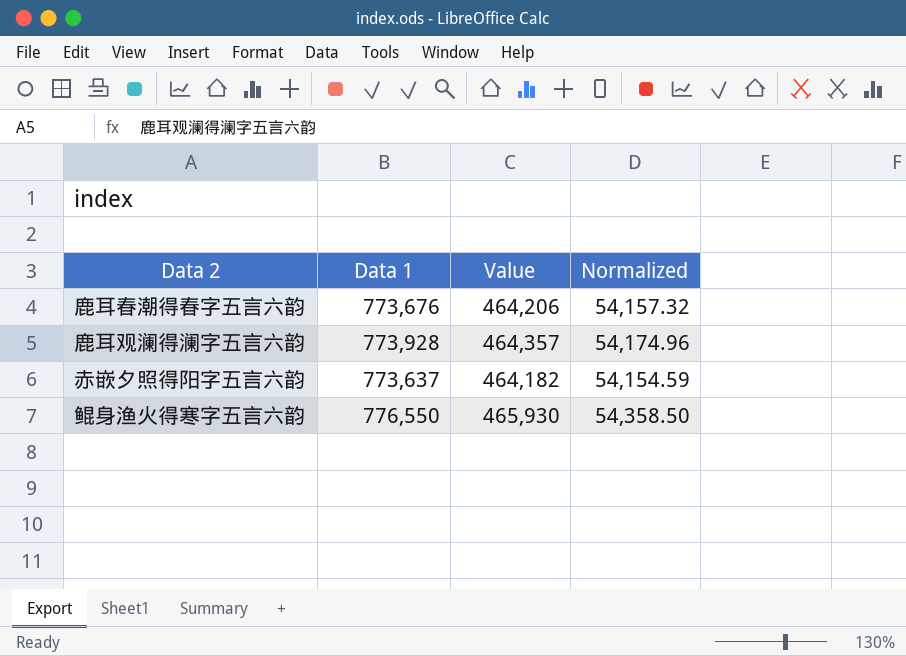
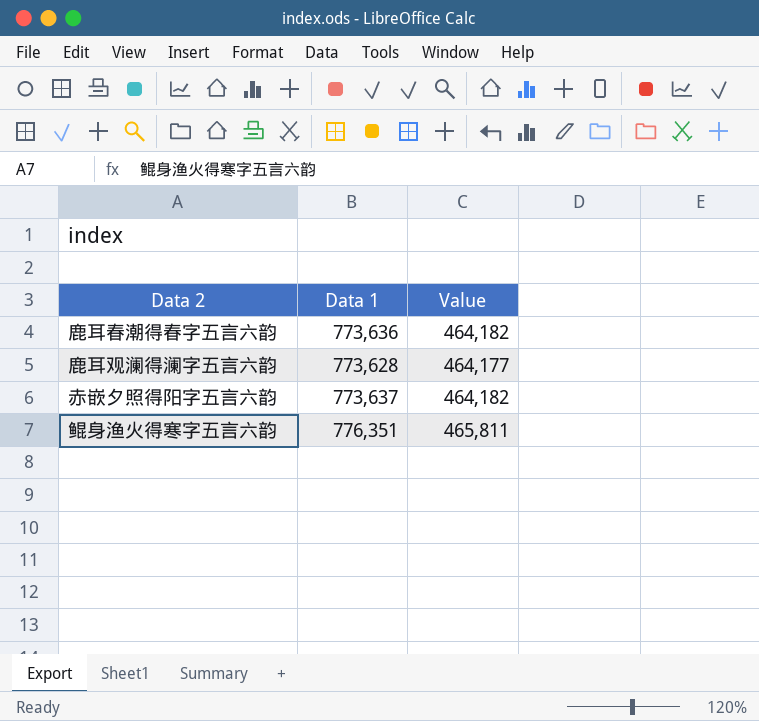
column Normalized | formula: [Data 1] * 0.07 -> none
鹿耳春潮得春字五言六韵 | Data 1: 773,676 -> 773,636
鹿耳春潮得春字五言六韵 | Value: 464,206 -> 464,182
鹿耳观澜得澜字五言六韵 | Data 1: 773,928 -> 773,628
鹿耳观澜得澜字五言六韵 | Value: 464,357 -> 464,177
鲲身渔火得寒字五言六韵 | Data 1: 776,550 -> 776,351
鲲身渔火得寒字五言六韵 | Value: 465,930 -> 465,811

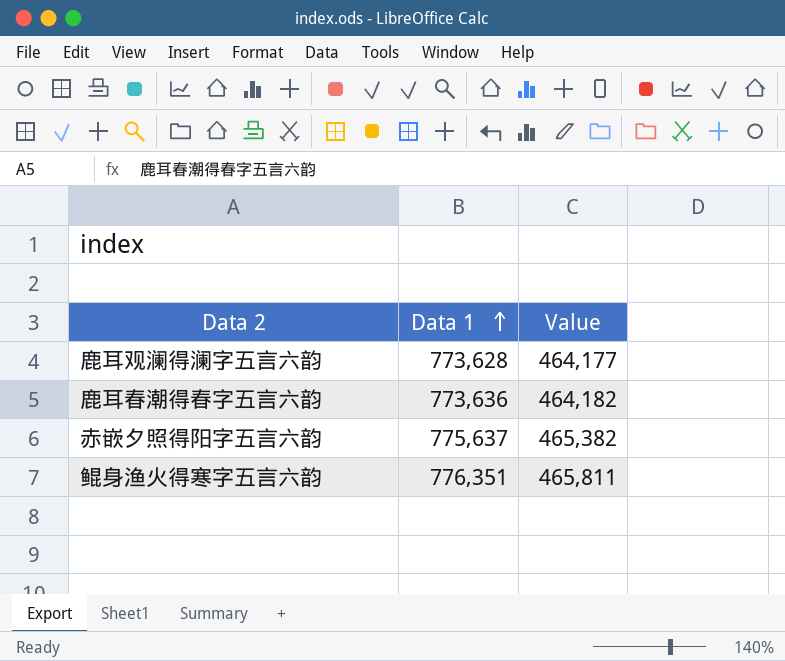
row order: none -> Data 1 ascending
赤嵌夕照得阳字五言六韵 | Data 1: 773,637 -> 775,637
赤嵌夕照得阳字五言六韵 | Value: 464,182 -> 465,382

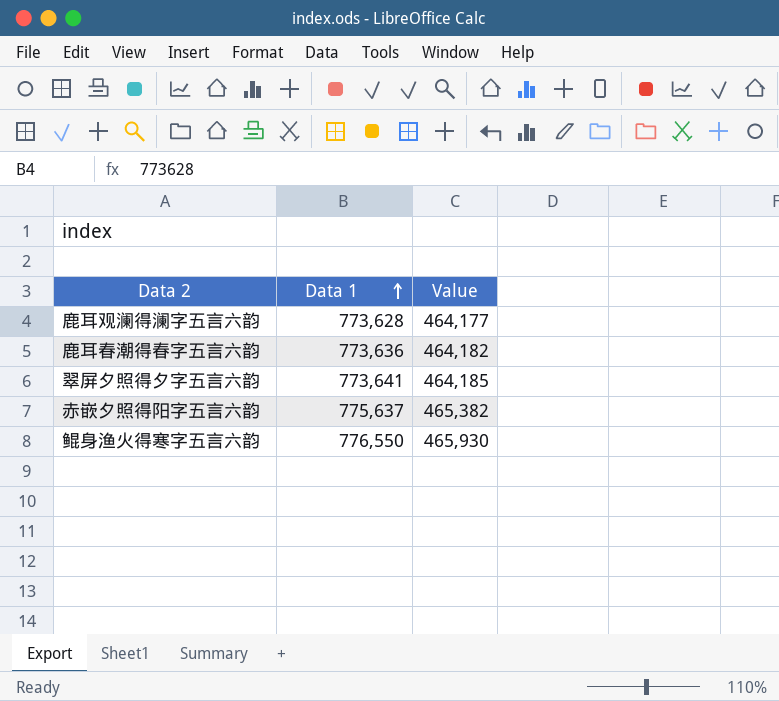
row 翠屏夕照得夕字五言六韵: none -> 773,641 | 464,185
鲲身渔火得寒字五言六韵 | Data 1: 776,351 -> 776,550
鲲身渔火得寒字五言六韵 | Value: 465,811 -> 465,930

